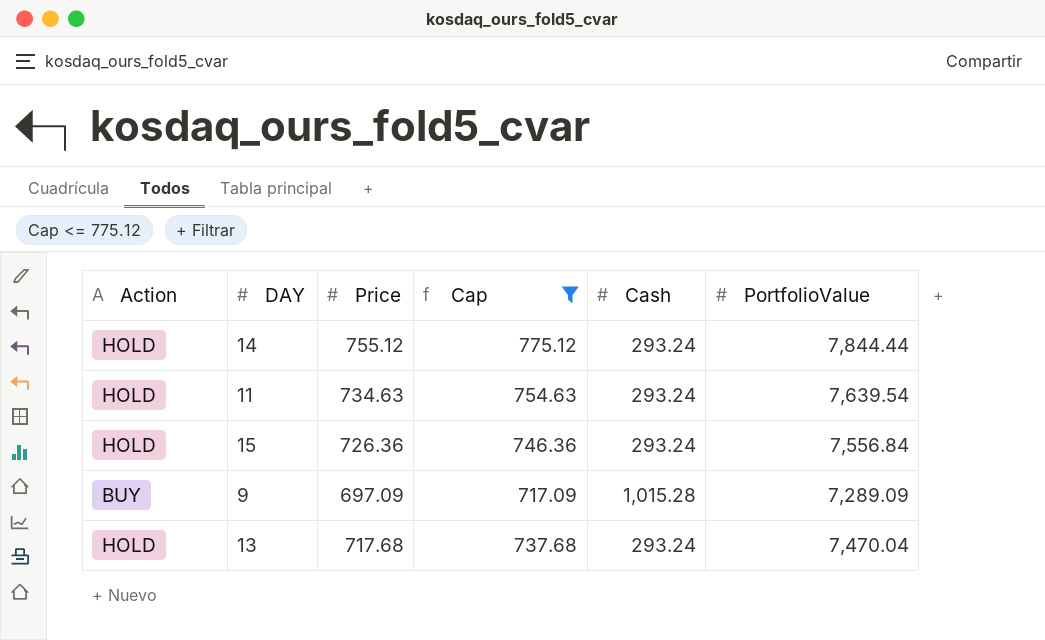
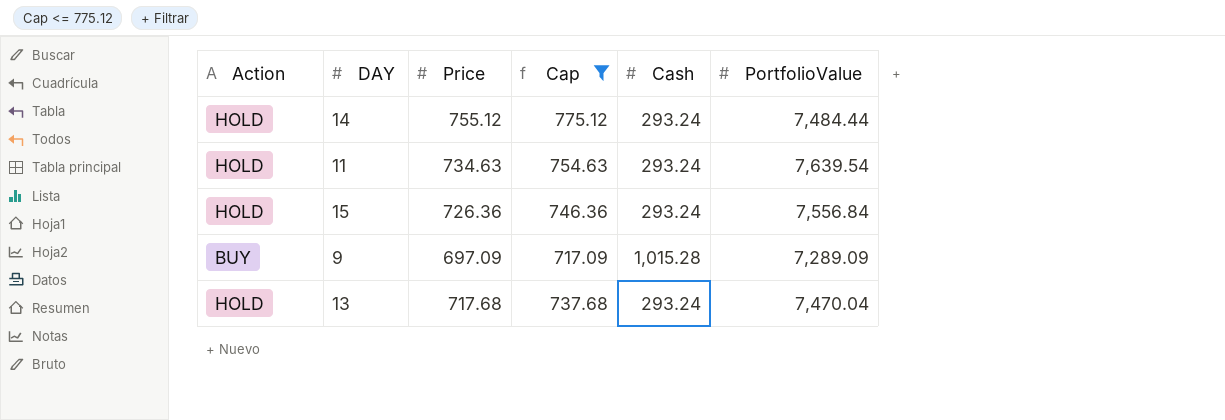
14 | PortfolioValue: 7,844.44 -> 7,484.44

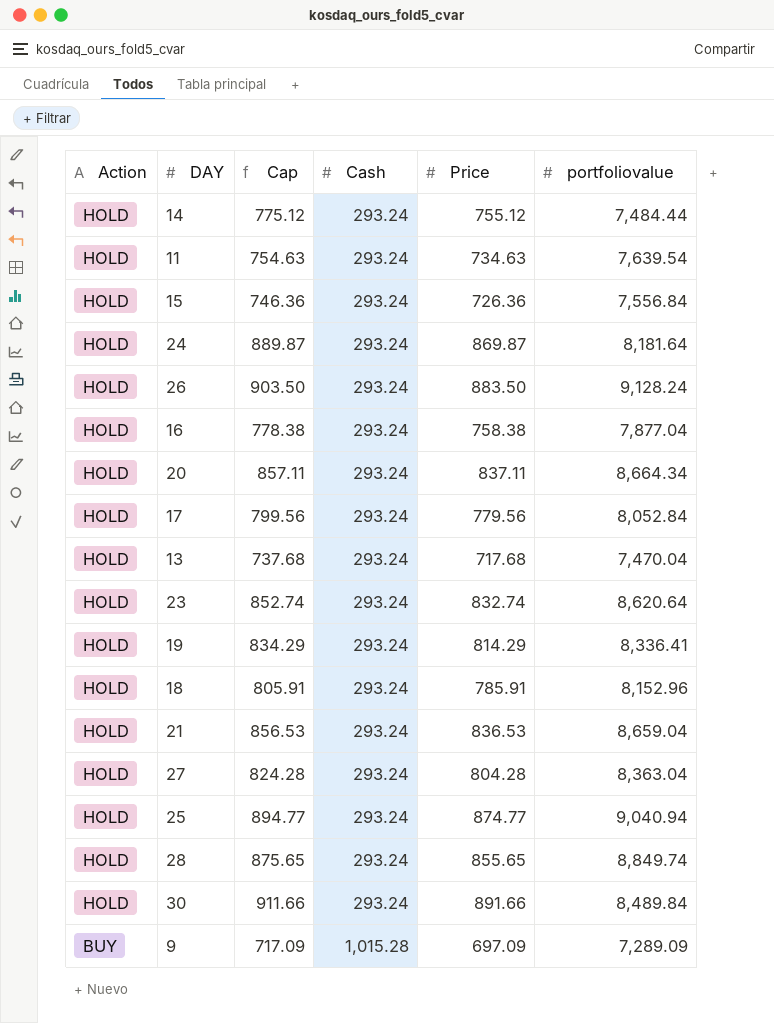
filter: Cap <= 775.12 -> none
row order: none -> Action descending
column Price | position: 3 -> 5
column name: PortfolioValue -> portfoliovalue

